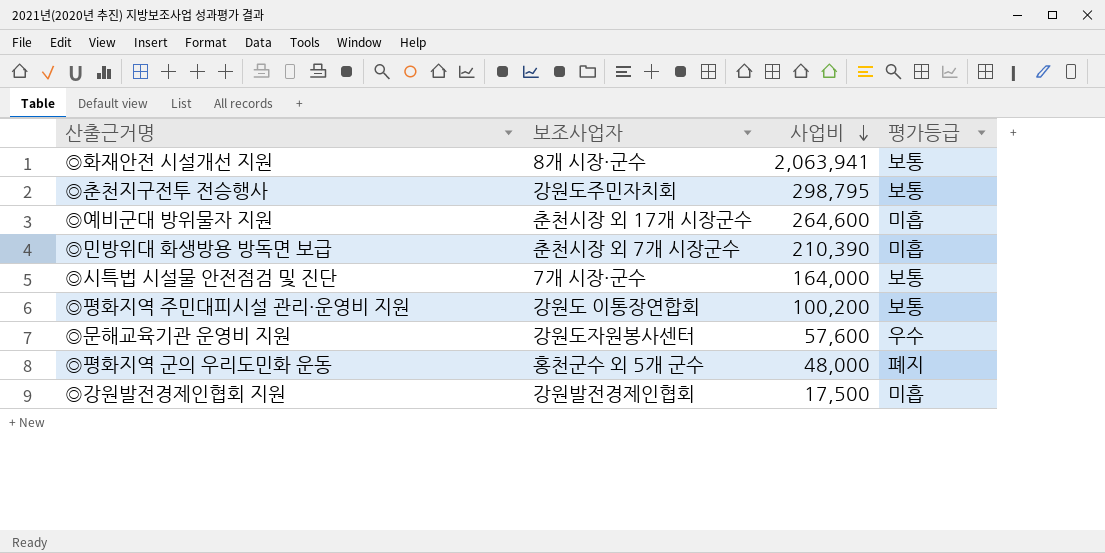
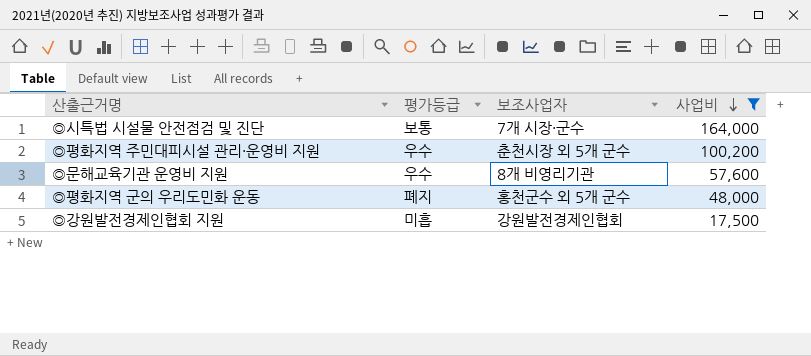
filter: none -> 사업비 <= 164,000
column 평가등급 | position: 4 -> 2
◎평화지역 주민대피시설 관리·운영비 지원 | 평가등급: 보통 -> 우수
◎평화지역 주민대피시설 관리·운영비 지원 | 보조사업자: 강원도 이통장연합회 -> 춘천시장 외 5개 군수
◎문해교육기관 운영비 지원 | 보조사업자: 강원도자원봉사센터 -> 8개 비영리기관

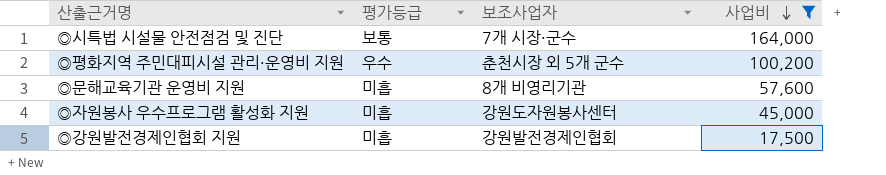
row ◎평화지역 군의 우리도민화 운동: 폐지 | 홍천군수 외 5개 군수 | 48,000 -> none
◎문해교육기관 운영비 지원 | 평가등급: 우수 -> 미흡
row ◎자원봉사 우수프로그램 활성화 지원: none -> 미흡 | 강원도자원봉사센터 | 45,000

